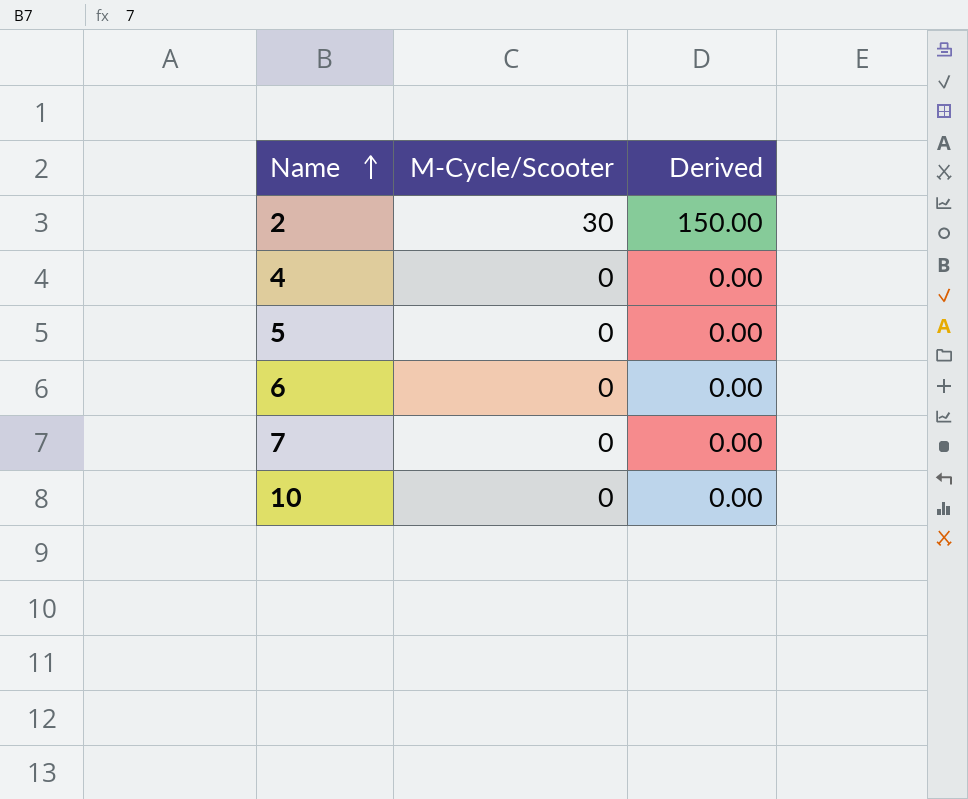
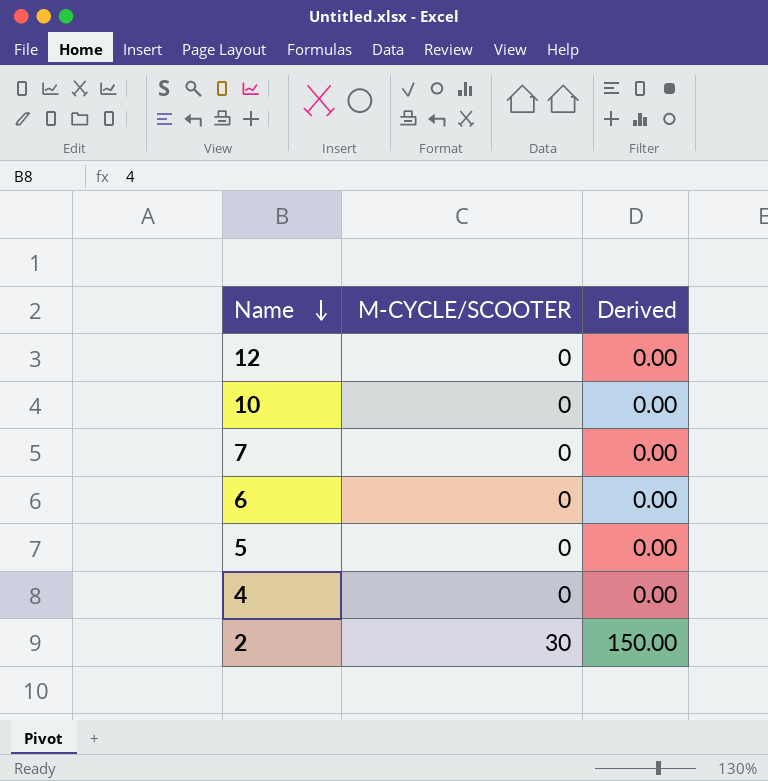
row order: Name ascending -> Name descending
column name: M-Cycle/Scooter -> M-CYCLE/SCOOTER
row 12: none -> 0 | 0.00

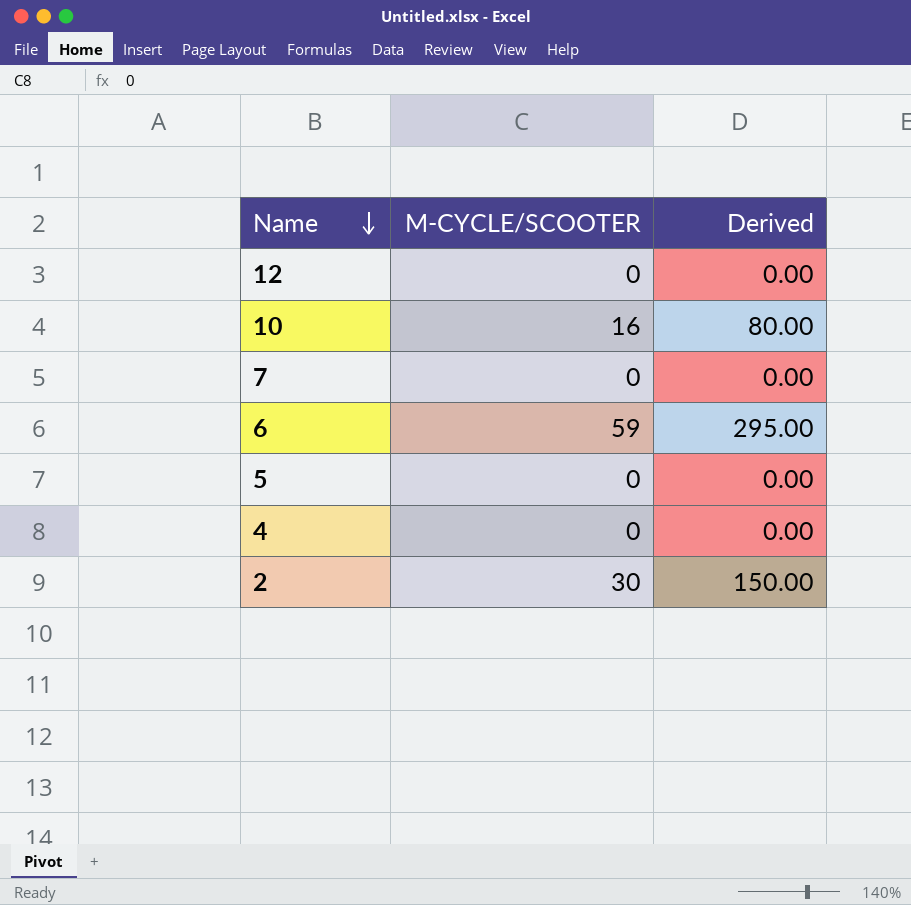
10 | M-CYCLE/SCOOTER: 0 -> 16
10 | Derived: 0.00 -> 80.00
6 | M-CYCLE/SCOOTER: 0 -> 59
6 | Derived: 0.00 -> 295.00

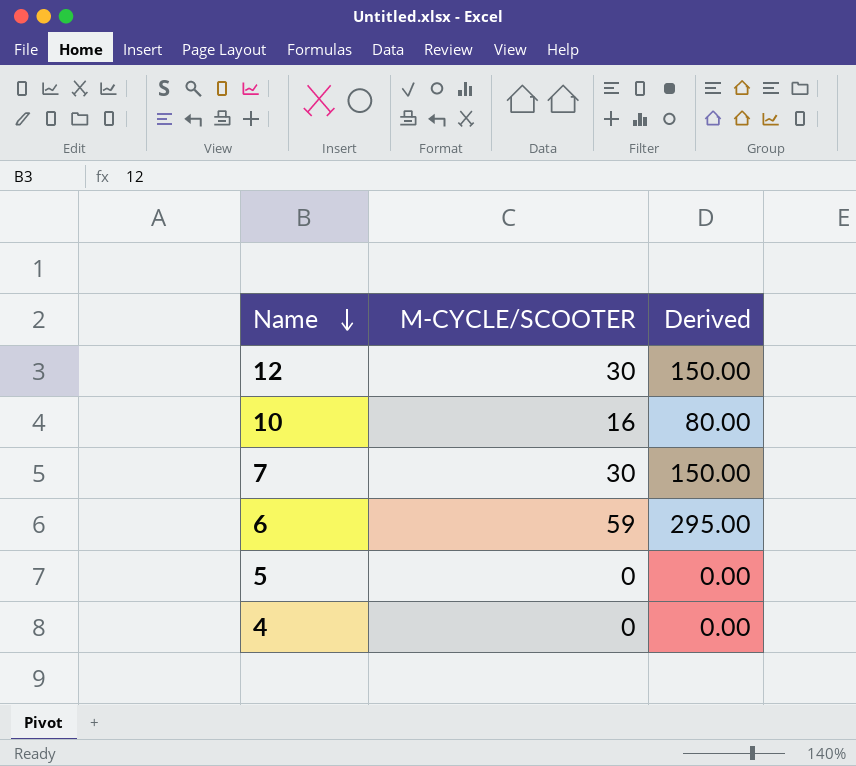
row 2: 30 | 150.00 -> none
12 | M-CYCLE/SCOOTER: 0 -> 30
12 | Derived: 0.00 -> 150.00
7 | M-CYCLE/SCOOTER: 0 -> 30
7 | Derived: 0.00 -> 150.00

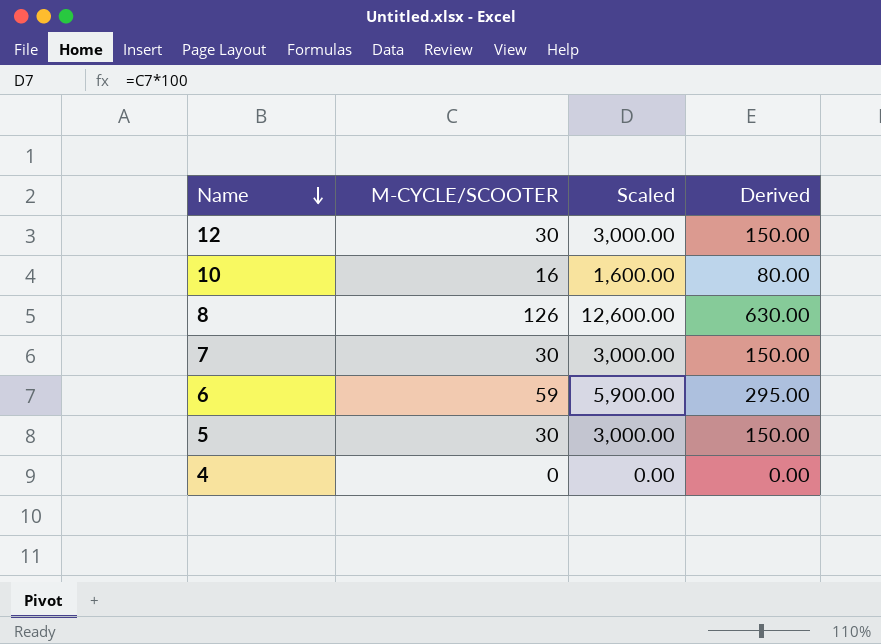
column Scaled | formula: none -> [M-CYCLE/SCOOTER] * 100
row 8: none -> 126 | 12,600.00 | 630.00
5 | M-CYCLE/SCOOTER: 0 -> 30
5 | Derived: 0.00 -> 150.00

